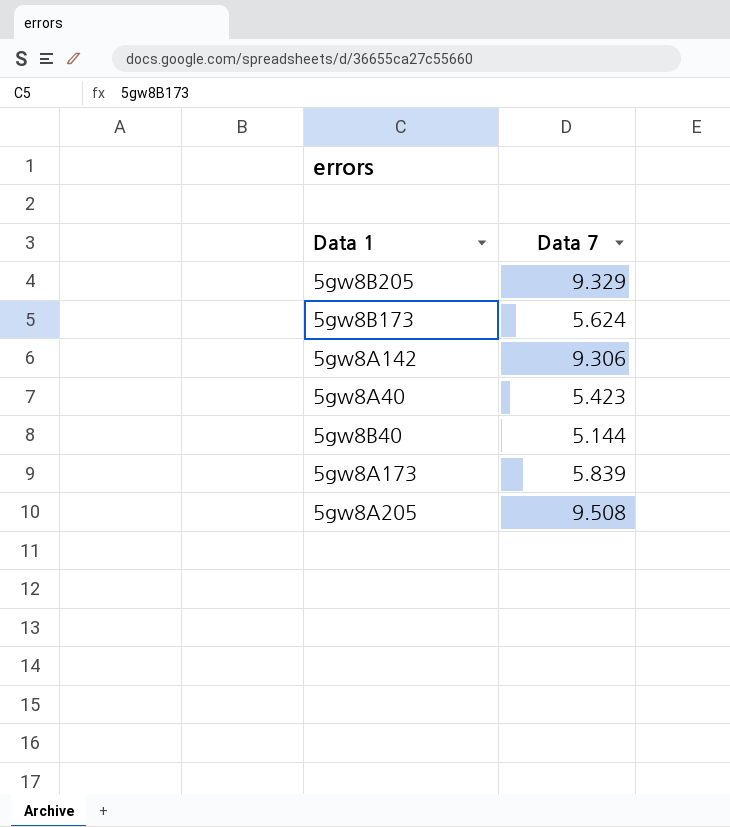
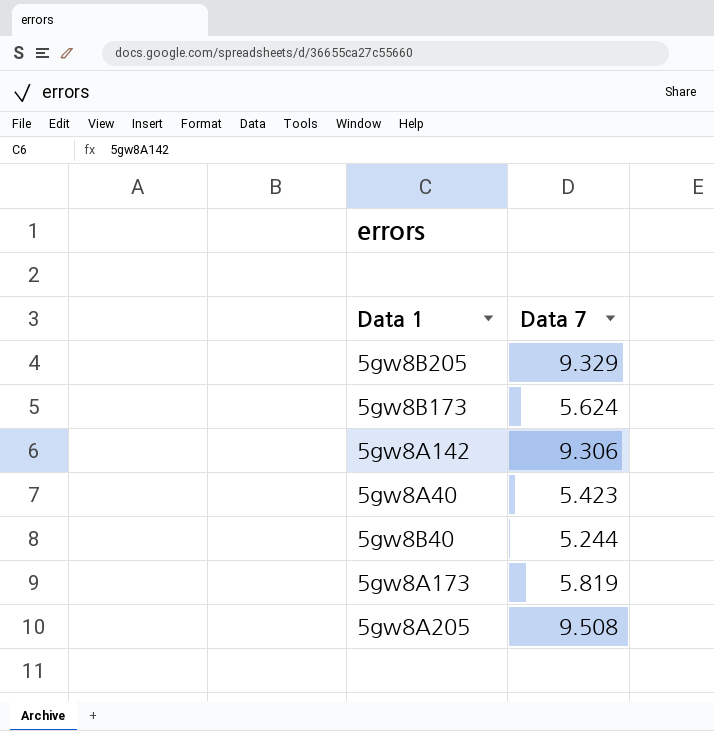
5gw8B40 | Data 7: 5.144 -> 5.244
5gw8A173 | Data 7: 5.839 -> 5.819

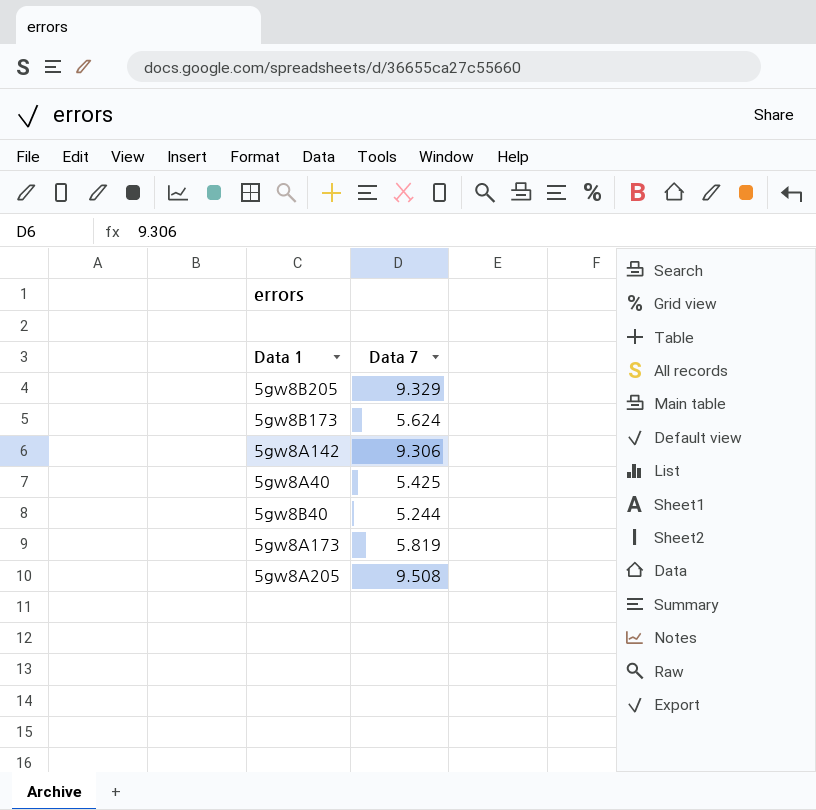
5gw8A40 | Data 7: 5.423 -> 5.425

